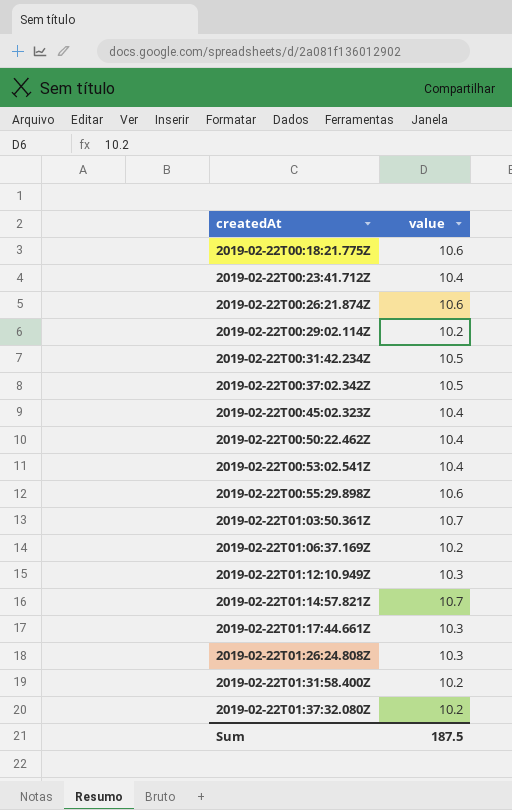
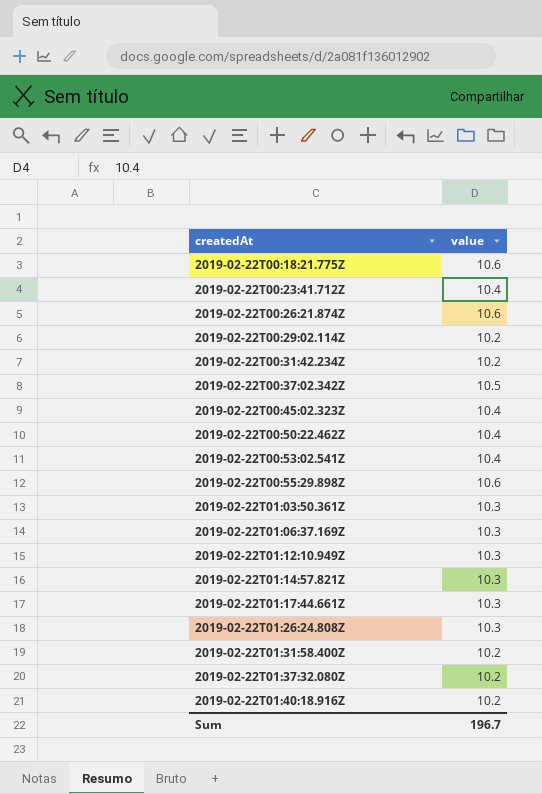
2019-02-22T00:31:42.234Z | value: 10.5 -> 10.2
2019-02-22T01:03:50.361Z | value: 10.7 -> 10.3
2019-02-22T01:06:37.169Z | value: 10.2 -> 10.3
2019-02-22T01:14:57.821Z | value: 10.7 -> 10.3
row 2019-02-22T01:40:18.916Z: none -> 10.2
Sum | value: 187.5 -> 196.7

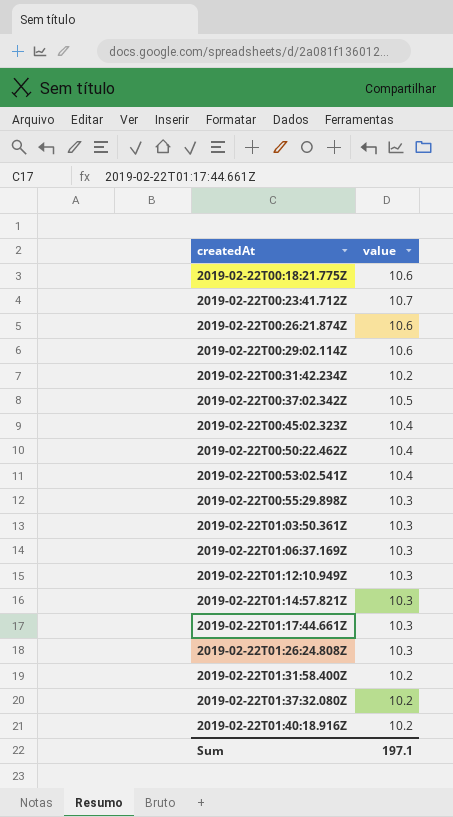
2019-02-22T00:23:41.712Z | value: 10.4 -> 10.7
2019-02-22T00:29:02.114Z | value: 10.2 -> 10.6
2019-02-22T00:55:29.898Z | value: 10.6 -> 10.3
Sum | value: 196.7 -> 197.1

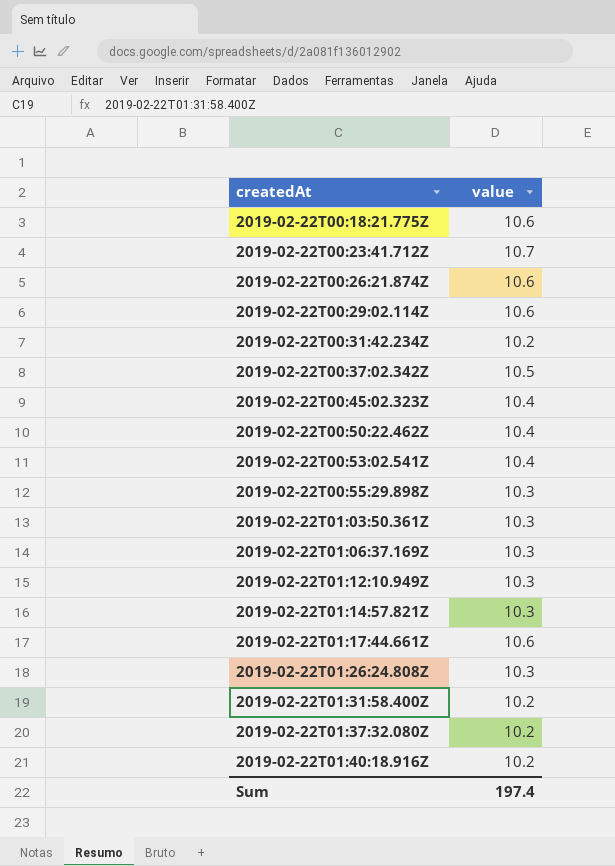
2019-02-22T01:17:44.661Z | value: 10.3 -> 10.6
Sum | value: 197.1 -> 197.4

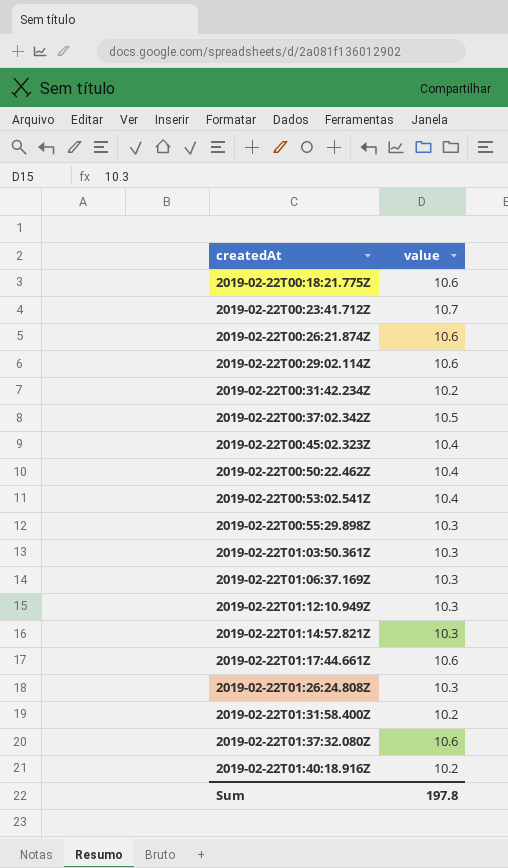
2019-02-22T01:37:32.080Z | value: 10.2 -> 10.6
Sum | value: 197.4 -> 197.8

